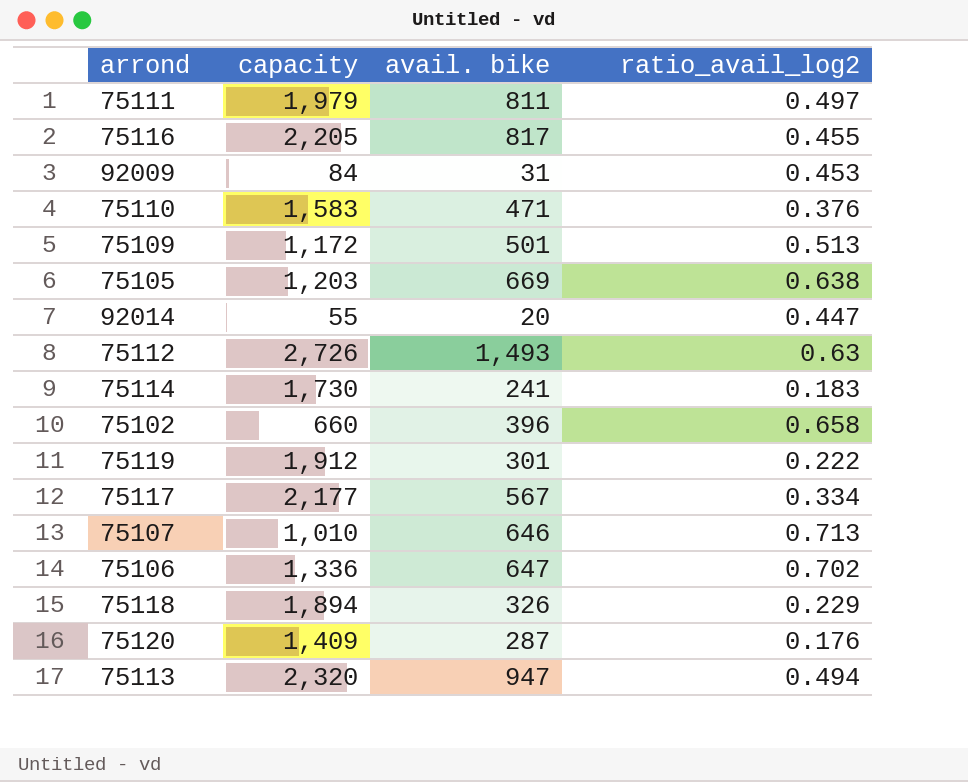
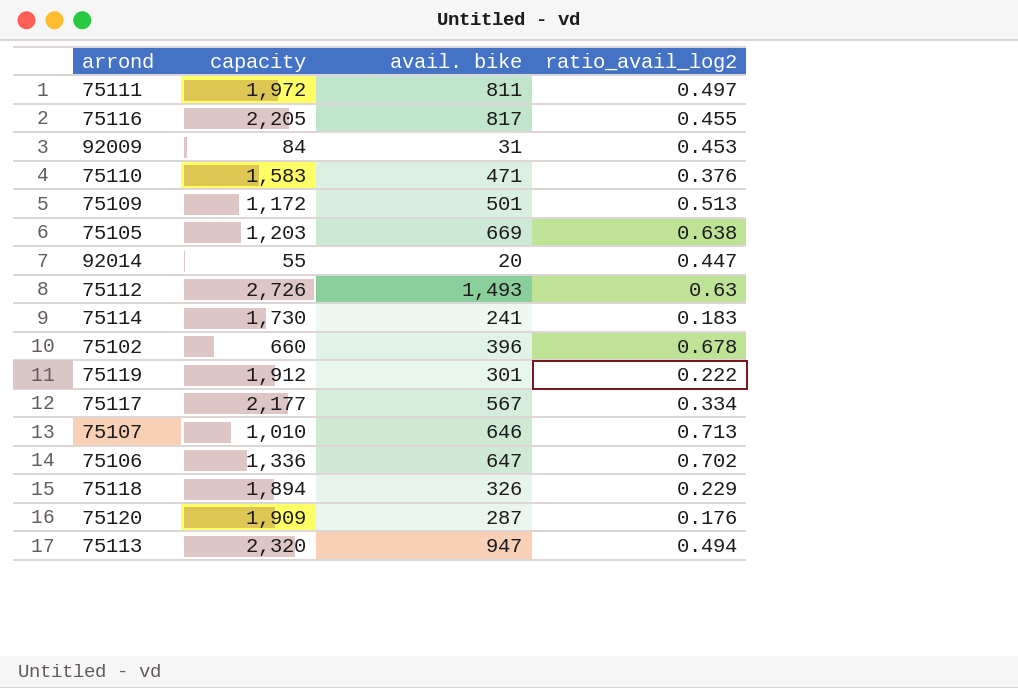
75111 | capacity: 1,979 -> 1,972
75102 | ratio_avail_log2: 0.658 -> 0.678
75120 | capacity: 1,409 -> 1,909

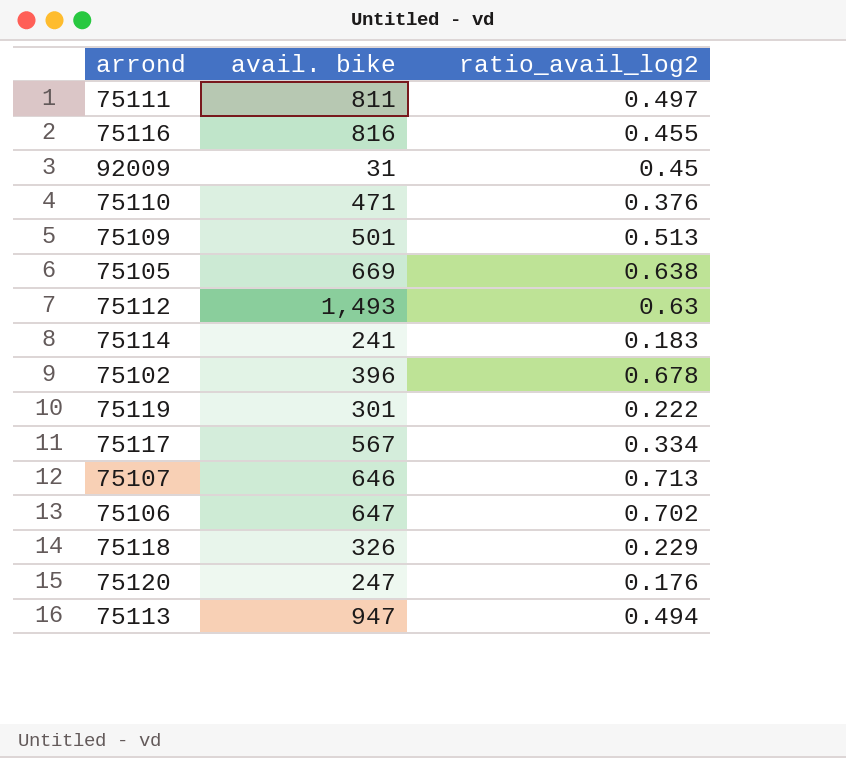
column capacity | position: 2 -> none
row 92014: 55 | 20 | 0.447 -> none
75116 | avail. bike: 817 -> 816
92009 | ratio_avail_log2: 0.453 -> 0.45
75120 | avail. bike: 287 -> 247

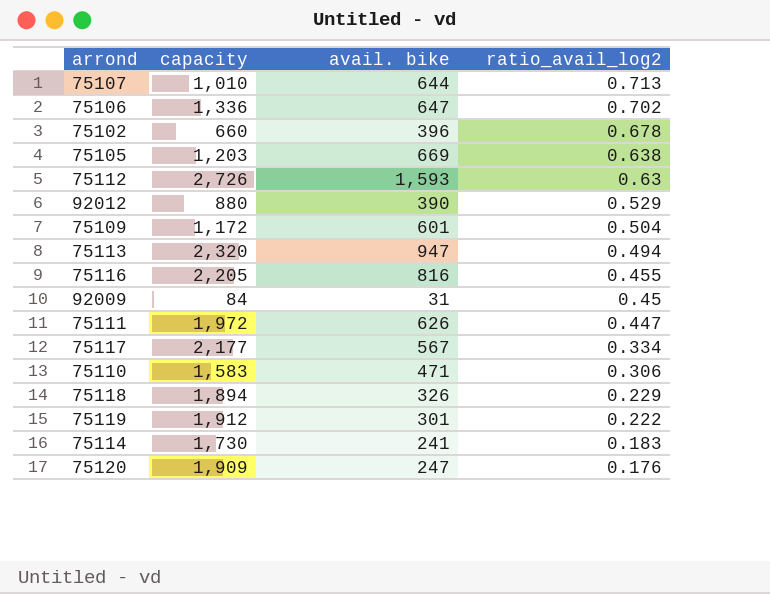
row order: none -> ratio_avail_log2 descending
column capacity | position: none -> 2
75107 | avail. bike: 646 -> 644
75112 | avail. bike: 1,493 -> 1,593
row 92012: none -> 880 | 390 | 0.529
75109 | avail. bike: 501 -> 601
75109 | ratio_avail_log2: 0.513 -> 0.504
75111 | avail. bike: 811 -> 626
75111 | ratio_avail_log2: 0.497 -> 0.447
75110 | ratio_avail_log2: 0.376 -> 0.306

